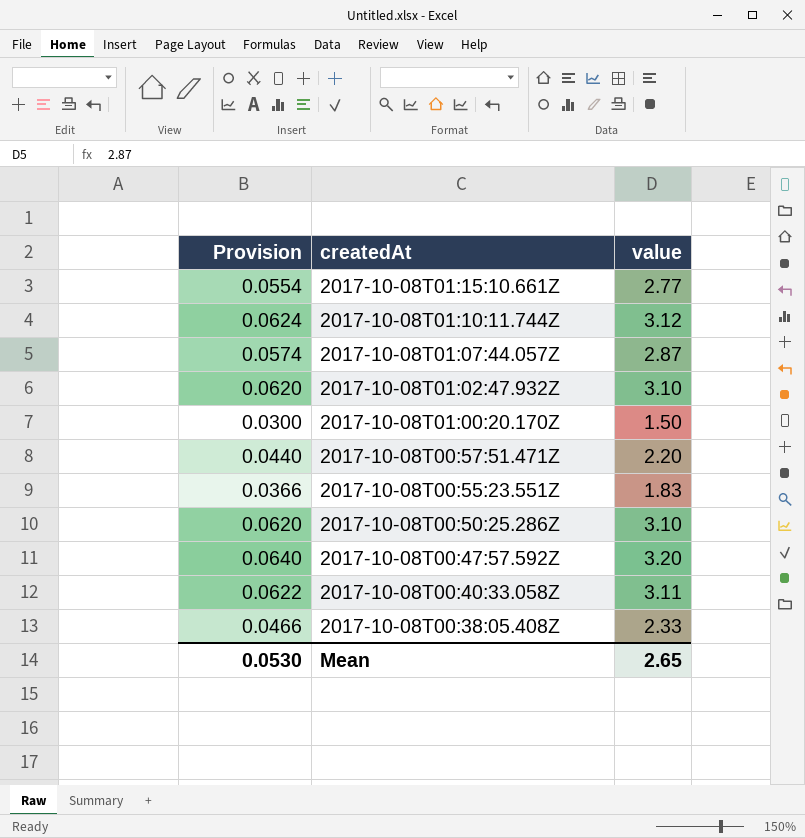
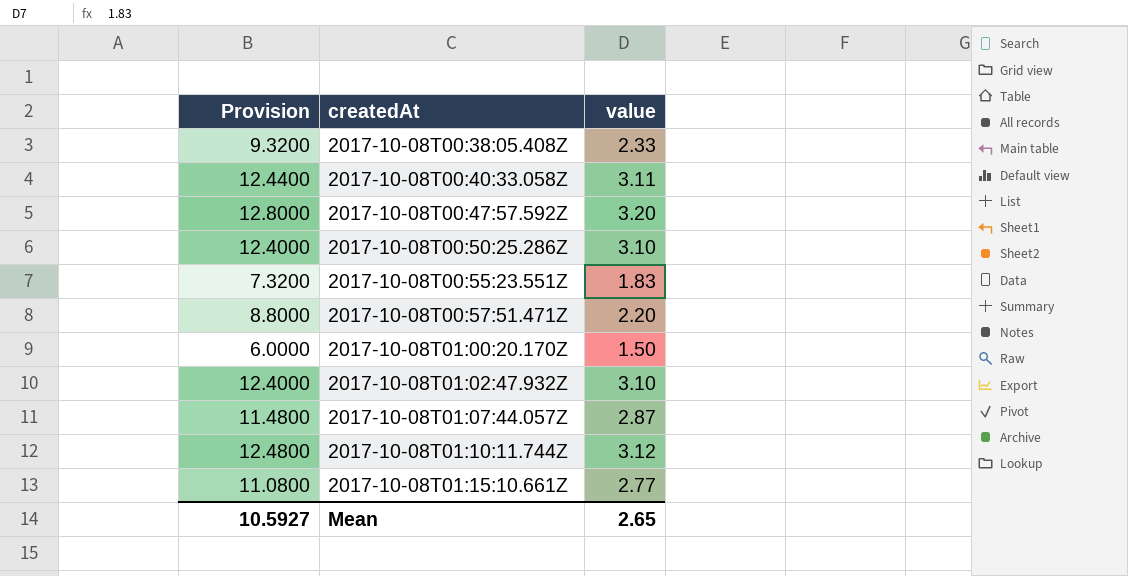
row order: createdAt descending -> createdAt ascending
column Provision | formula: [value] * 0.02 -> [value] * 4
Mean | Provision: 0.0530 -> 10.5927

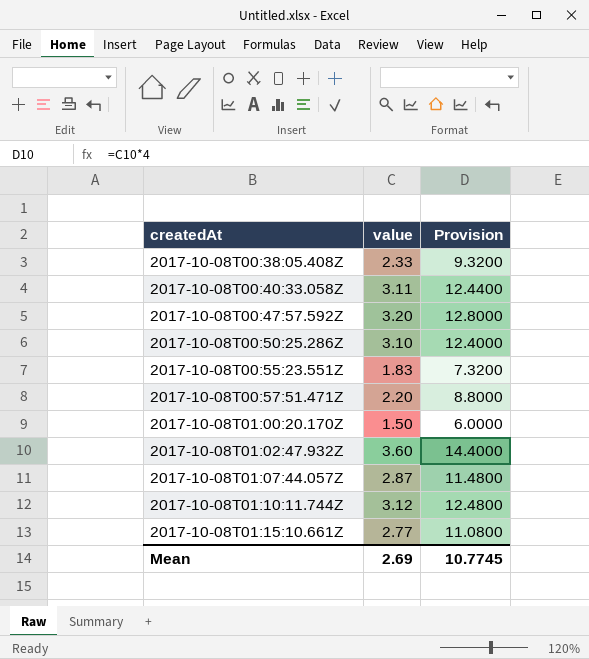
column Provision | position: 1 -> 3
2017-10-08T01:02:47.932Z | value: 3.10 -> 3.60
2017-10-08T01:02:47.932Z | Provision: 12.4000 -> 14.4000
Mean | value: 2.65 -> 2.69
Mean | Provision: 10.5927 -> 10.7745

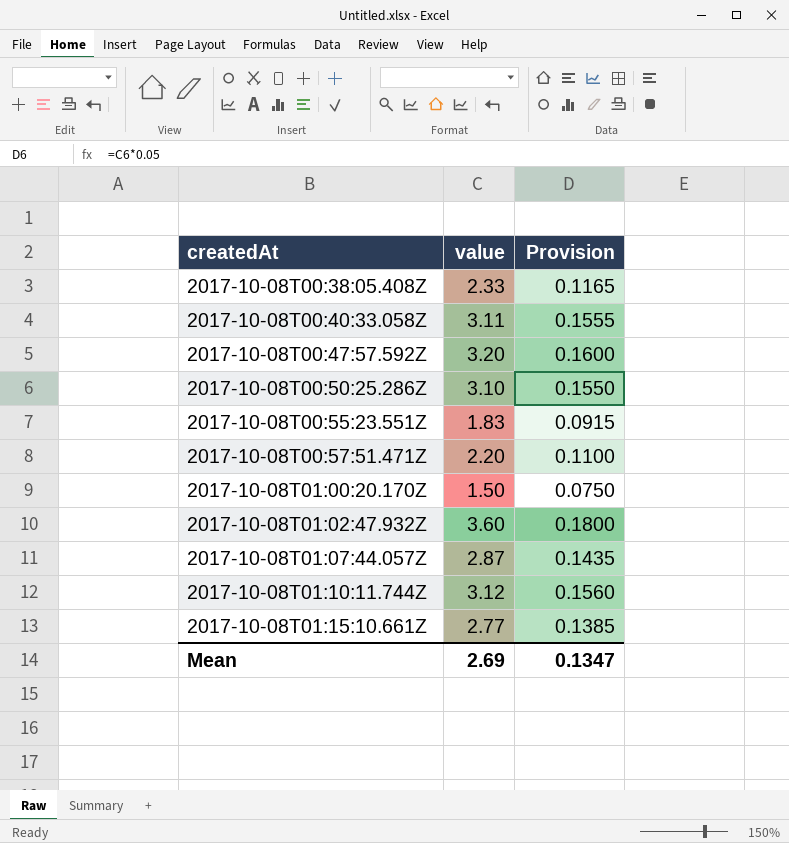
column Provision | formula: [value] * 4 -> [value] * 0.05
Mean | Provision: 10.7745 -> 0.1347

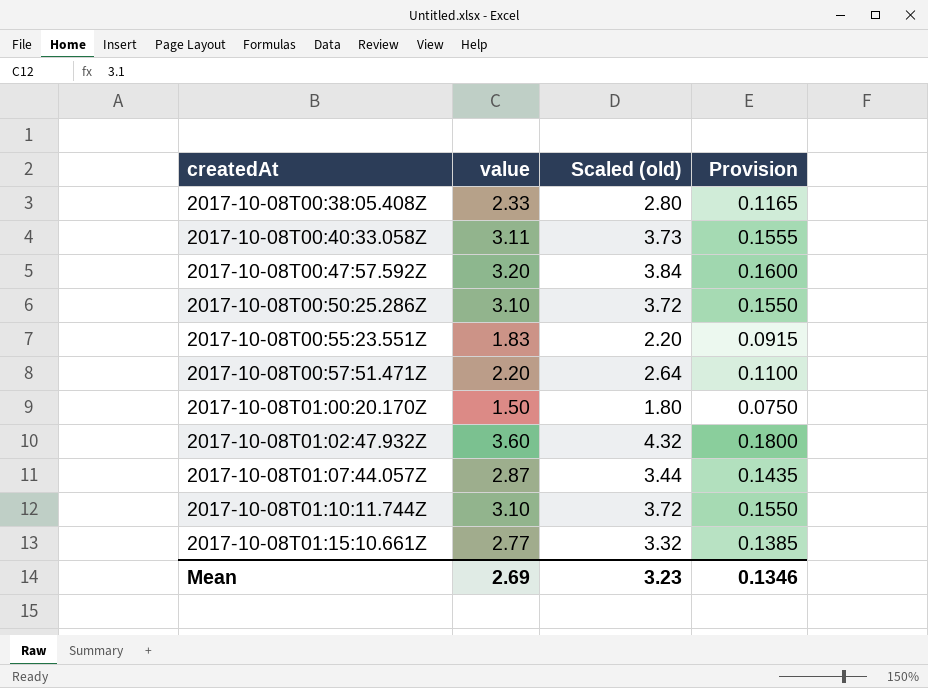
column Scaled (old) | formula: none -> [value] * 1.2
2017-10-08T01:10:11.744Z | value: 3.12 -> 3.10
2017-10-08T01:10:11.744Z | Provision: 0.1560 -> 0.1550
Mean | Provision: 0.1347 -> 0.1346

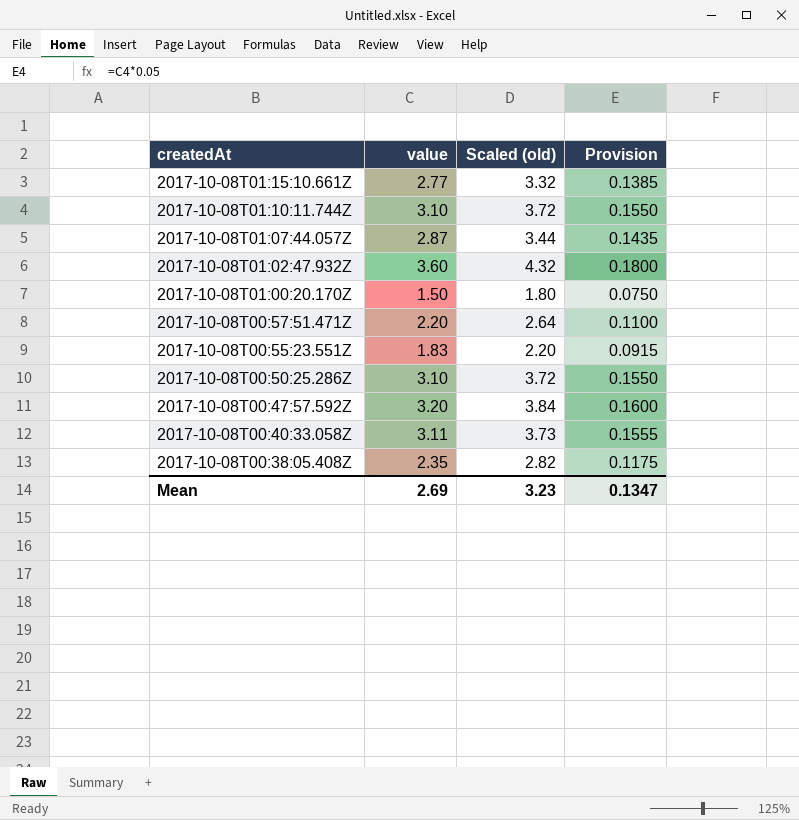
row order: createdAt ascending -> createdAt descending
2017-10-08T00:38:05.408Z | value: 2.33 -> 2.35
2017-10-08T00:38:05.408Z | Scaled (old): 2.80 -> 2.82
2017-10-08T00:38:05.408Z | Provision: 0.1165 -> 0.1175
Mean | Provision: 0.1346 -> 0.1347

